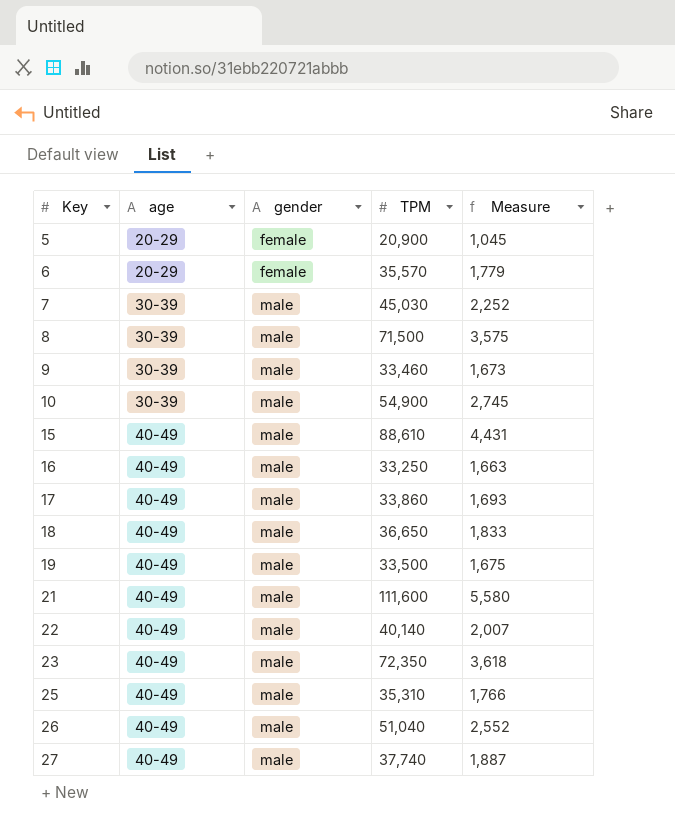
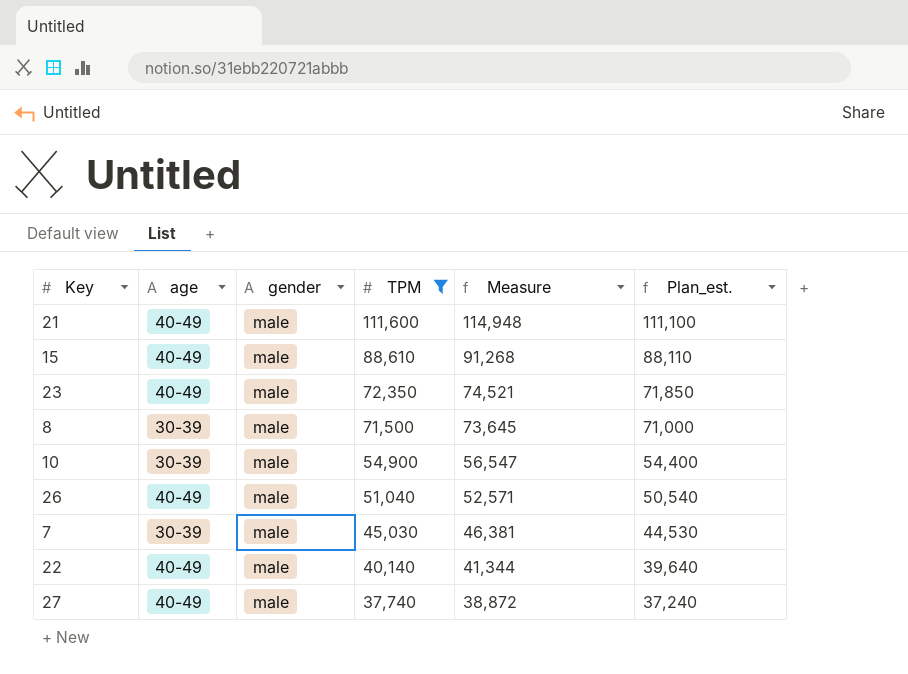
filter: none -> TPM >= 37,740
row order: Key ascending -> TPM descending
column Measure | formula: [TPM] * 0.05 -> [TPM] * 1.03
column Plan_est. | formula: none -> [TPM] - 500

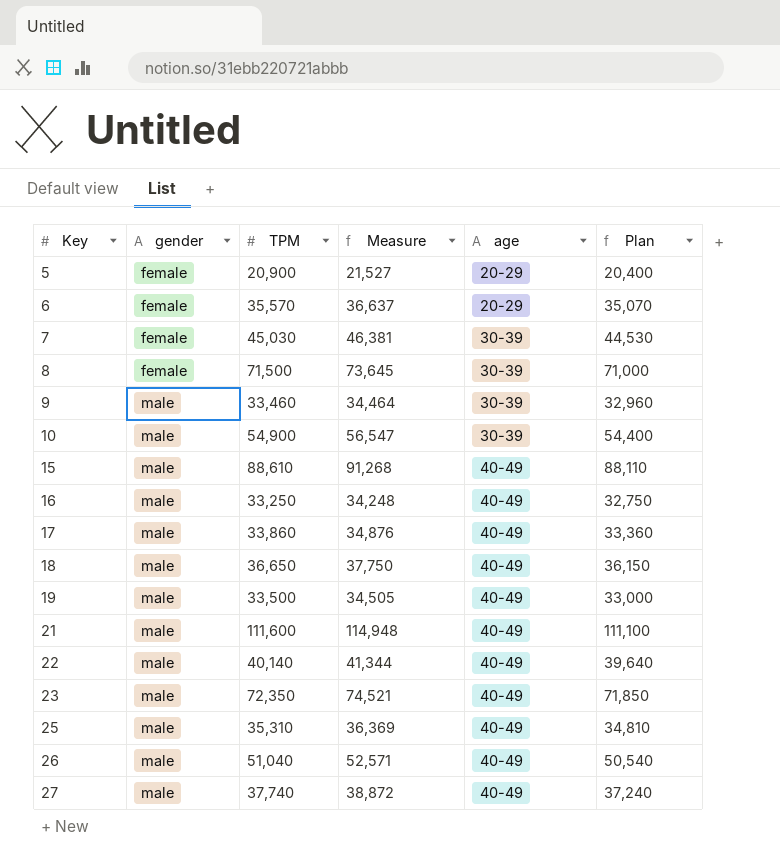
filter: TPM >= 37,740 -> none
row order: TPM descending -> Key ascending
column age | position: 2 -> 5
column name: Plan_est. -> Plan
7 | gender: male -> female
8 | gender: male -> female

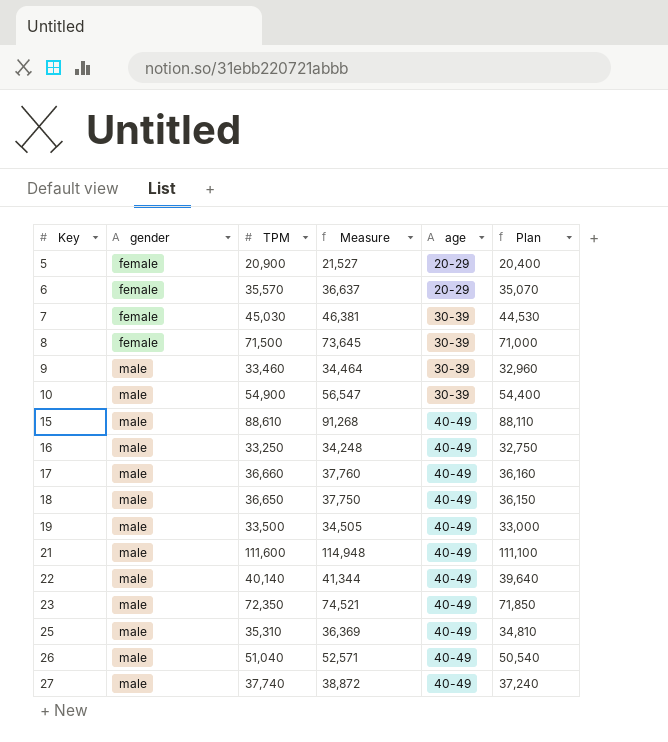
17 | TPM: 33,860 -> 36,660
17 | Measure: 34,876 -> 37,760
17 | Plan: 33,360 -> 36,160

